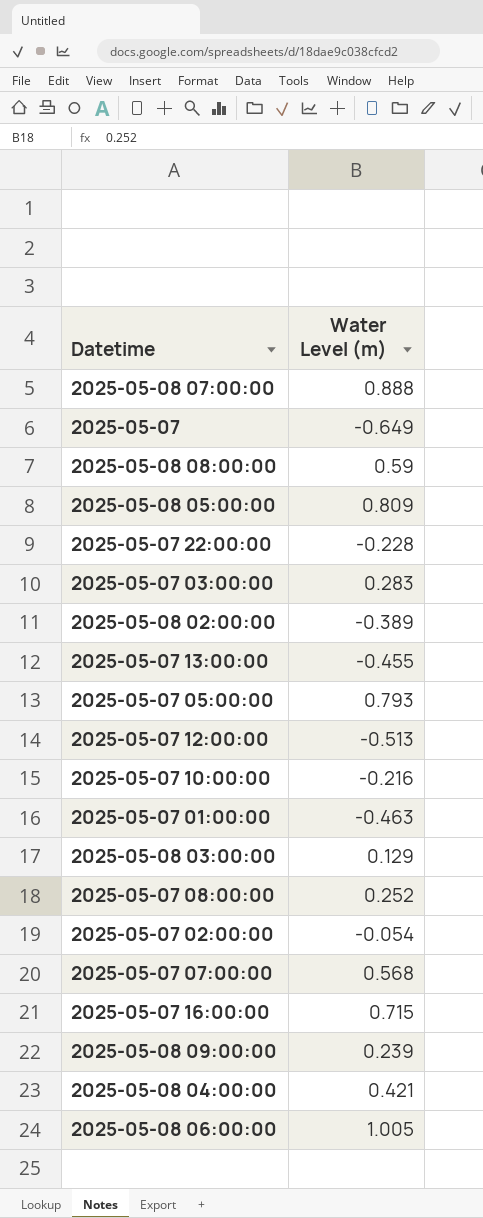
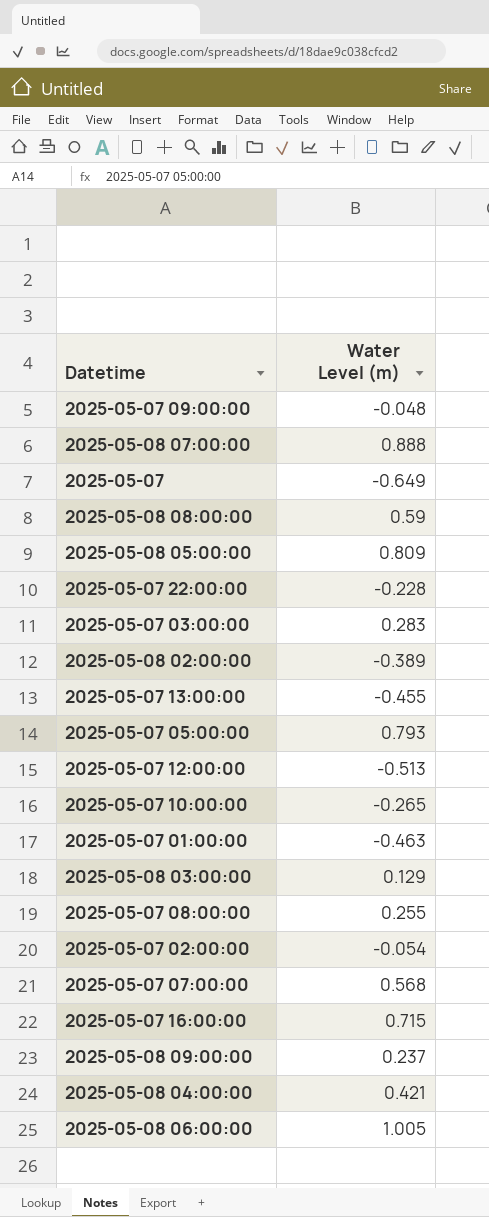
row 2025-05-07 09:00:00: none -> -0.048
2025-05-07 10:00:00 | Water Level (m): -0.216 -> -0.265
2025-05-07 08:00:00 | Water Level (m): 0.252 -> 0.255
2025-05-08 09:00:00 | Water Level (m): 0.239 -> 0.237

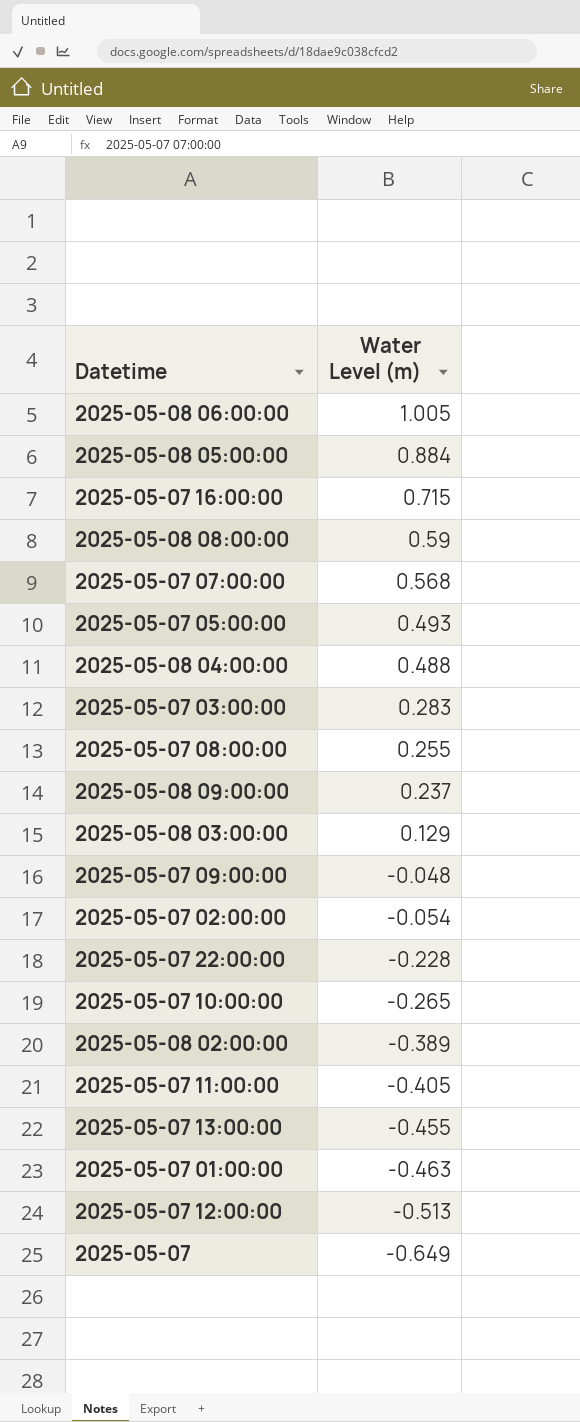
row order: none -> Water Level (m) descending
row 2025-05-08 07:00:00: 0.888 -> none
2025-05-08 05:00:00 | Water Level (m): 0.809 -> 0.884
2025-05-07 05:00:00 | Water Level (m): 0.793 -> 0.493
2025-05-08 04:00:00 | Water Level (m): 0.421 -> 0.488
row 2025-05-07 11:00:00: none -> -0.405

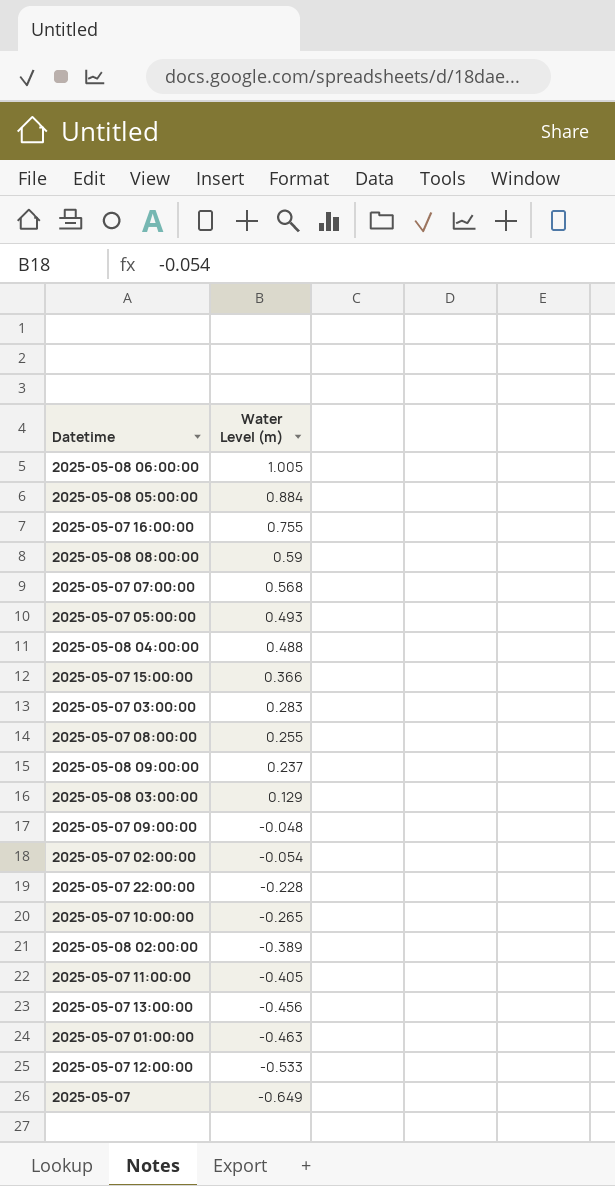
2025-05-07 16:00:00 | Water Level (m): 0.715 -> 0.755
row 2025-05-07 15:00:00: none -> 0.366
2025-05-07 13:00:00 | Water Level (m): -0.455 -> -0.456
2025-05-07 12:00:00 | Water Level (m): -0.513 -> -0.533

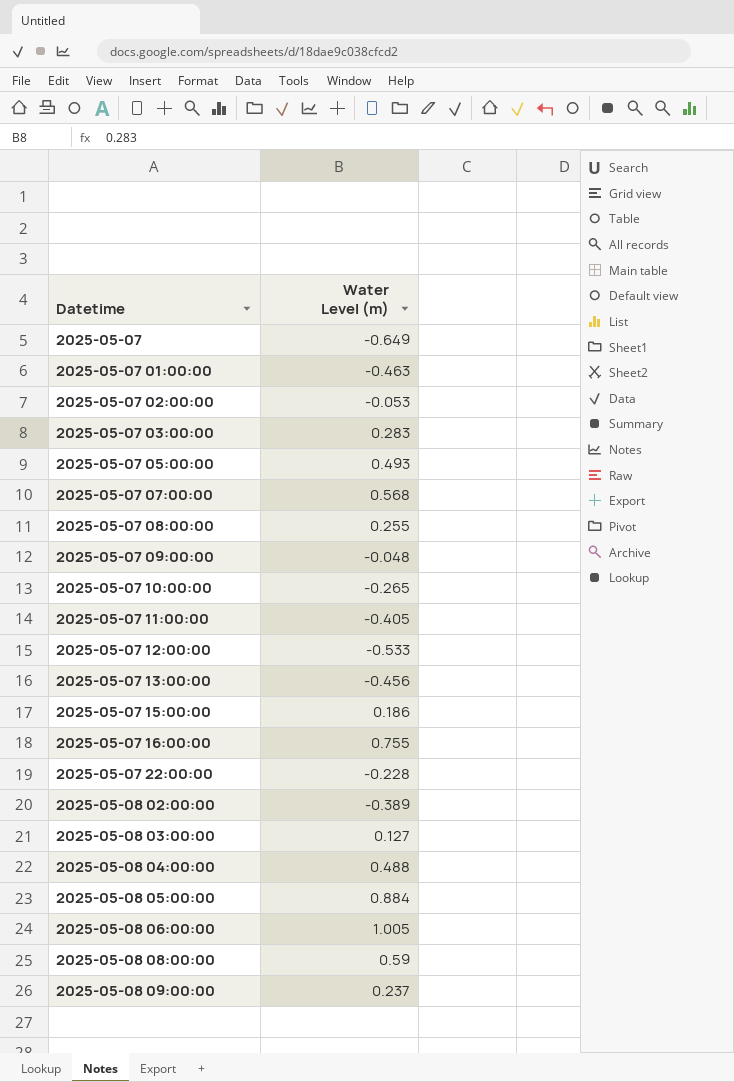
row order: Water Level (m) descending -> Datetime ascending
2025-05-07 02:00:00 | Water Level (m): -0.054 -> -0.053
2025-05-07 15:00:00 | Water Level (m): 0.366 -> 0.186
2025-05-08 03:00:00 | Water Level (m): 0.129 -> 0.127

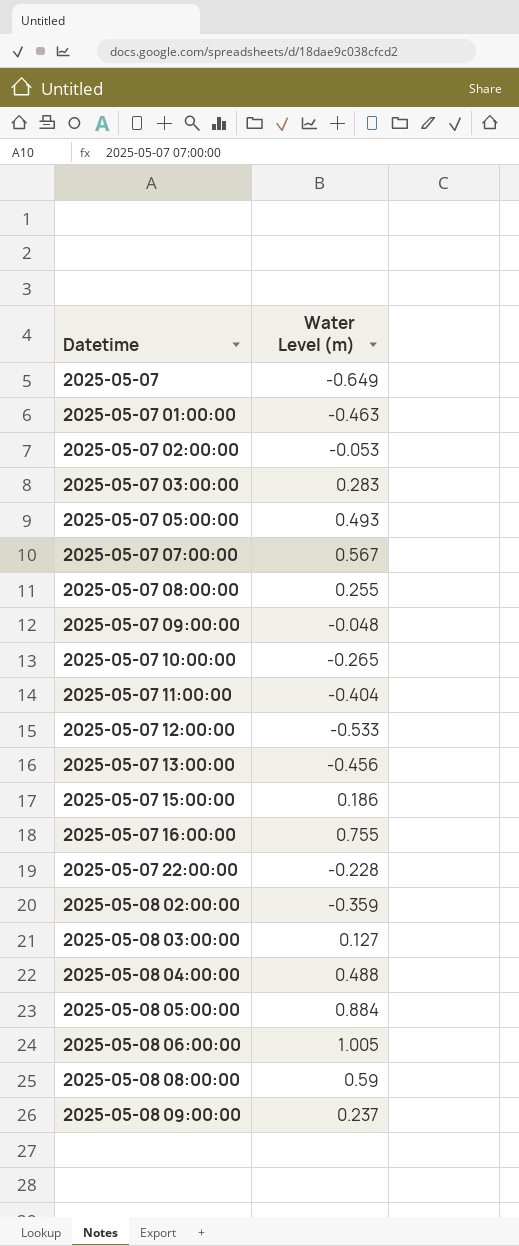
2025-05-07 07:00:00 | Water Level (m): 0.568 -> 0.567
2025-05-07 11:00:00 | Water Level (m): -0.405 -> -0.404
2025-05-08 02:00:00 | Water Level (m): -0.389 -> -0.359

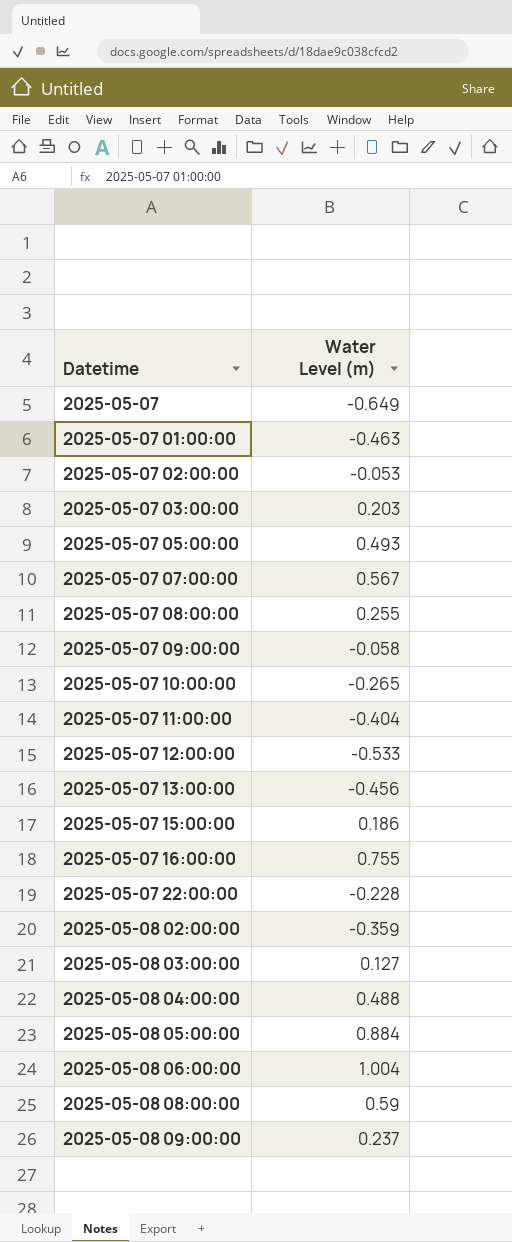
2025-05-07 03:00:00 | Water Level (m): 0.283 -> 0.203
2025-05-07 09:00:00 | Water Level (m): -0.048 -> -0.058
2025-05-08 06:00:00 | Water Level (m): 1.005 -> 1.004

